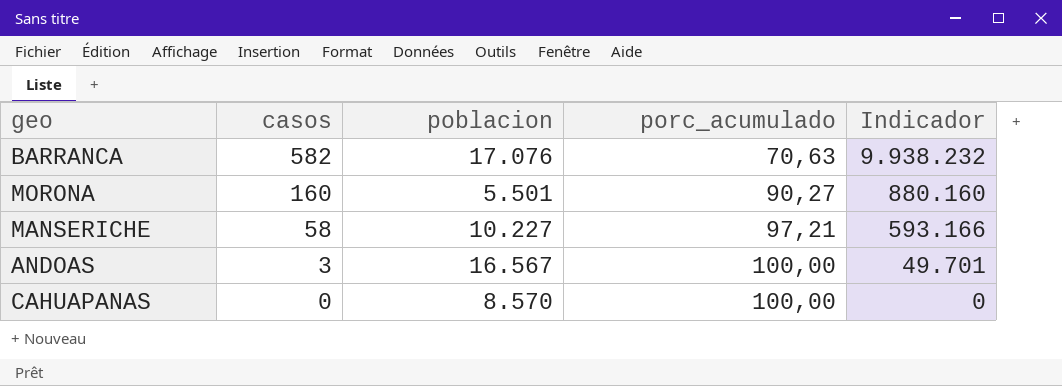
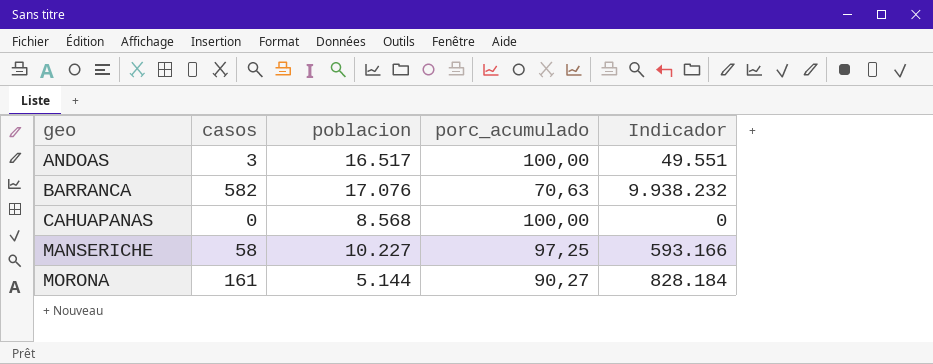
row order: casos descending -> geo ascending
ANDOAS | poblacion: 16.567 -> 16.517
ANDOAS | Indicador: 49.701 -> 49.551
CAHUAPANAS | poblacion: 8.570 -> 8.568
MANSERICHE | porc_acumulado: 97,21 -> 97,25
MORONA | casos: 160 -> 161
MORONA | poblacion: 5.501 -> 5.144
MORONA | Indicador: 880.160 -> 828.184

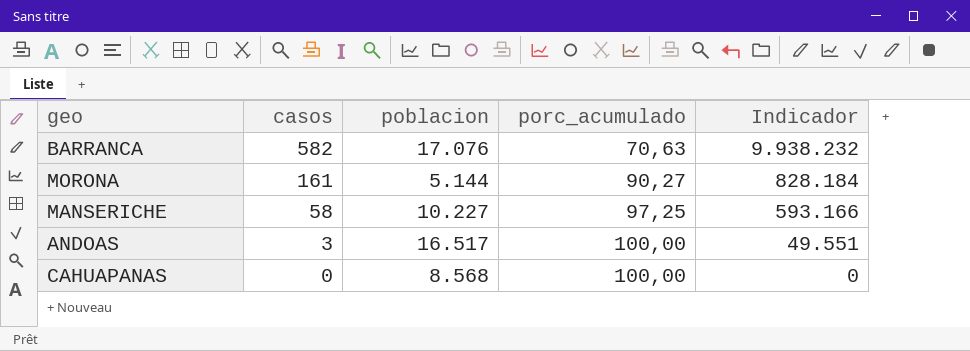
row order: geo ascending -> casos descending

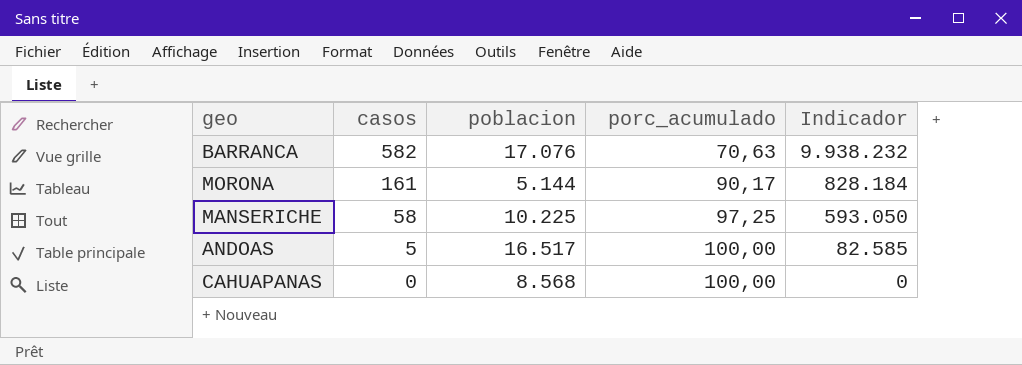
MORONA | porc_acumulado: 90,27 -> 90,17
MANSERICHE | poblacion: 10.227 -> 10.225
MANSERICHE | Indicador: 593.166 -> 593.050
ANDOAS | casos: 3 -> 5
ANDOAS | Indicador: 49.551 -> 82.585

